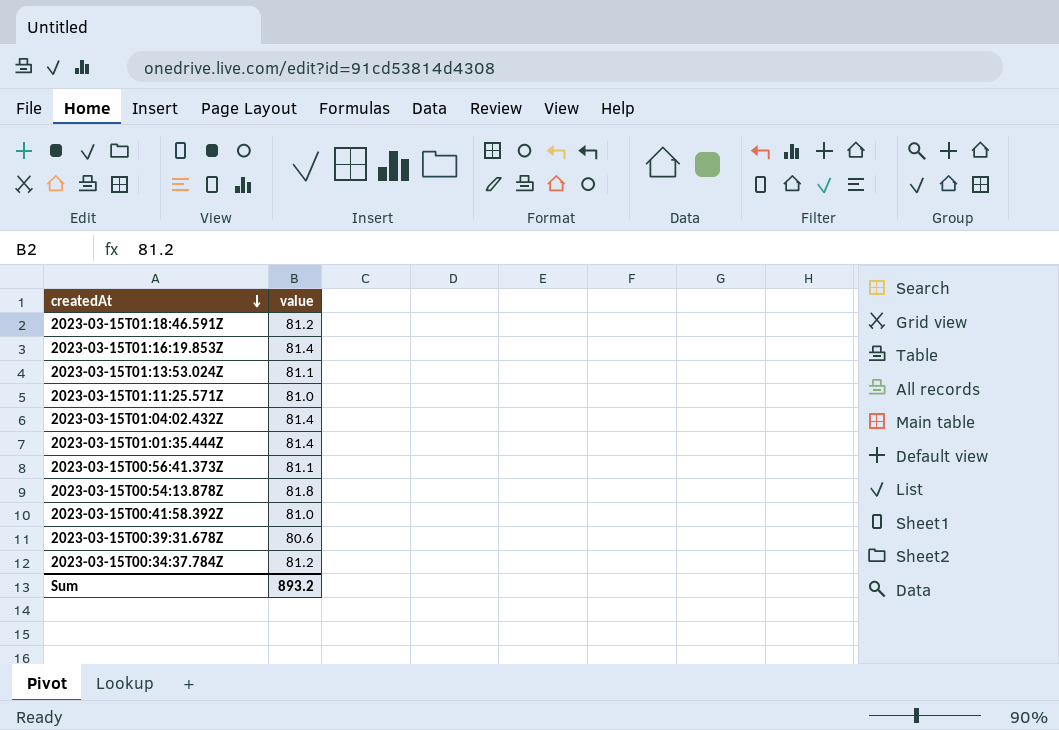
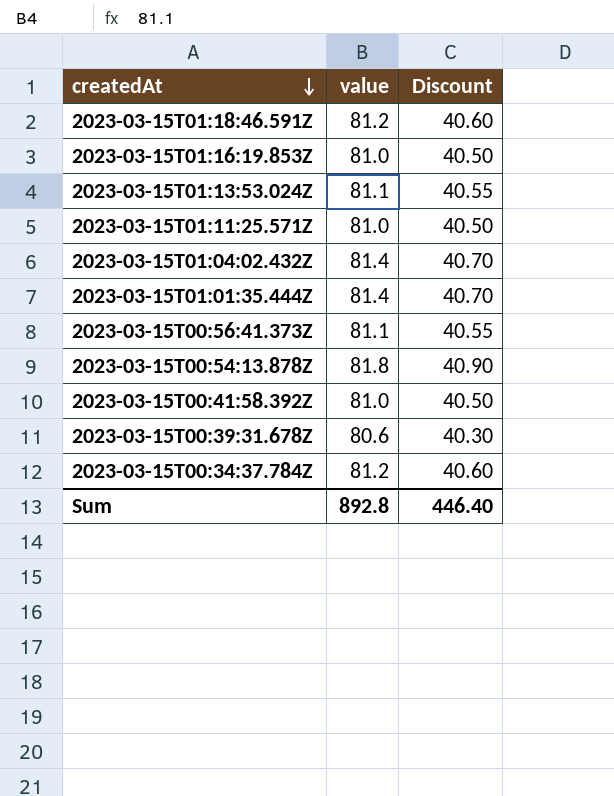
column Discount | formula: none -> [value] * 0.5
2023-03-15T01:16:19.853Z | value: 81.4 -> 81.0
Sum | value: 893.2 -> 892.8

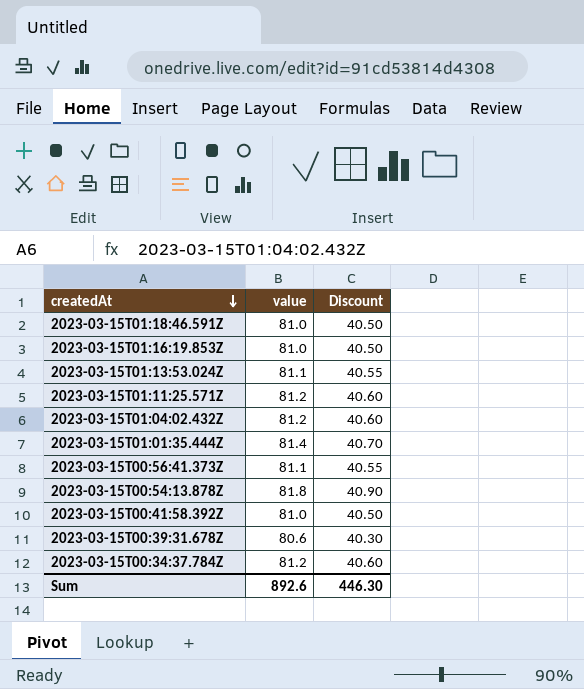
2023-03-15T01:18:46.591Z | value: 81.2 -> 81.0
2023-03-15T01:18:46.591Z | Discount: 40.60 -> 40.50
2023-03-15T01:11:25.571Z | value: 81.0 -> 81.2
2023-03-15T01:11:25.571Z | Discount: 40.50 -> 40.60
2023-03-15T01:04:02.432Z | value: 81.4 -> 81.2
2023-03-15T01:04:02.432Z | Discount: 40.70 -> 40.60
Sum | value: 892.8 -> 892.6
Sum | Discount: 446.40 -> 446.30

